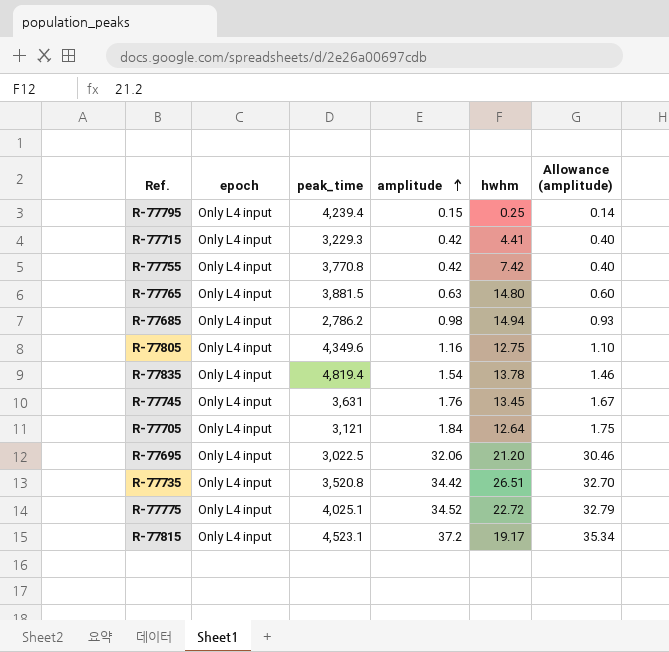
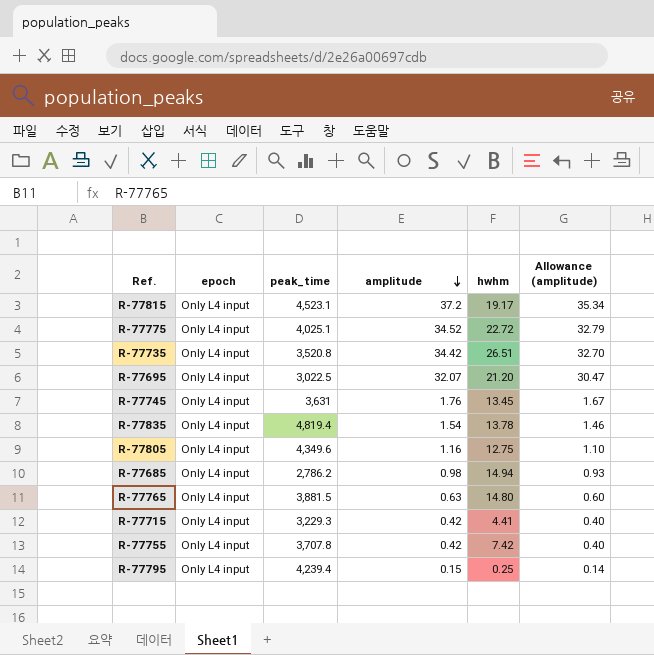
row order: amplitude ascending -> amplitude descending
row R-77705: Only L4 input | 3,121 | 1.84 | 12.64 | 1.75 -> none
R-77695 | amplitude: 32.06 -> 32.07
R-77695 | Allowance (amplitude): 30.46 -> 30.47
R-77755 | peak_time: 3,770.8 -> 3,707.8

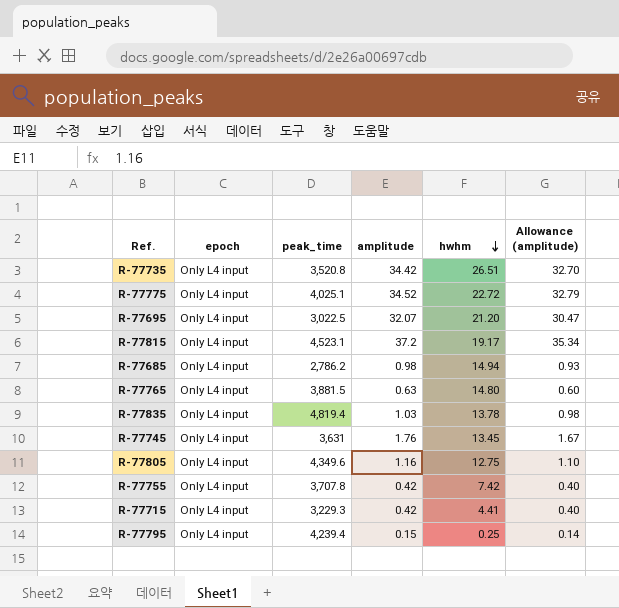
row order: amplitude descending -> hwhm descending
R-77835 | amplitude: 1.54 -> 1.03
R-77835 | Allowance (amplitude): 1.46 -> 0.98

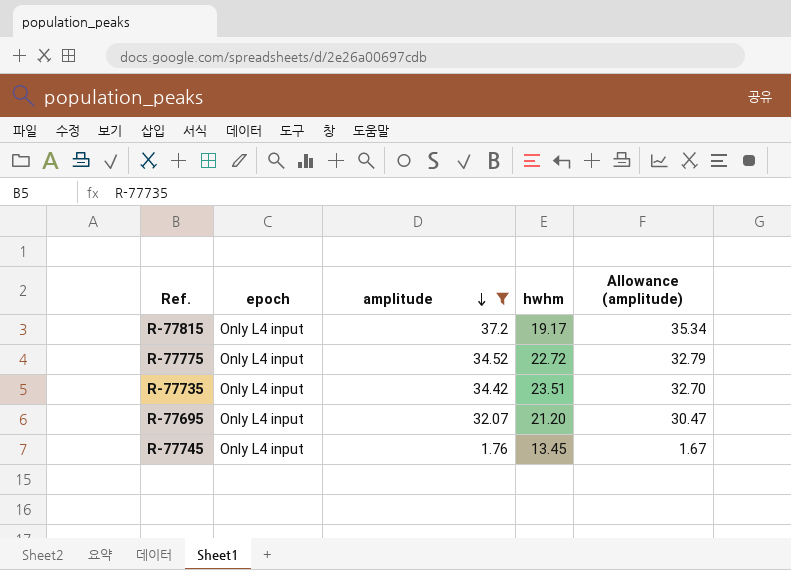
filter: none -> amplitude >= 1.76
row order: hwhm descending -> amplitude descending
column peak_time | position: 3 -> none
R-77735 | hwhm: 26.51 -> 23.51

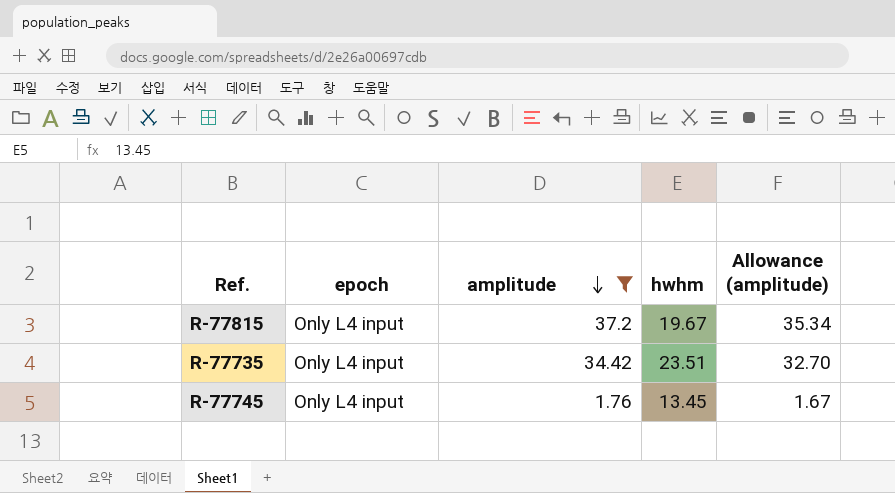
row R-77775: Only L4 input | 34.52 | 22.72 | 32.79 -> none
row R-77695: Only L4 input | 32.07 | 21.20 | 30.47 -> none
R-77815 | hwhm: 19.17 -> 19.67

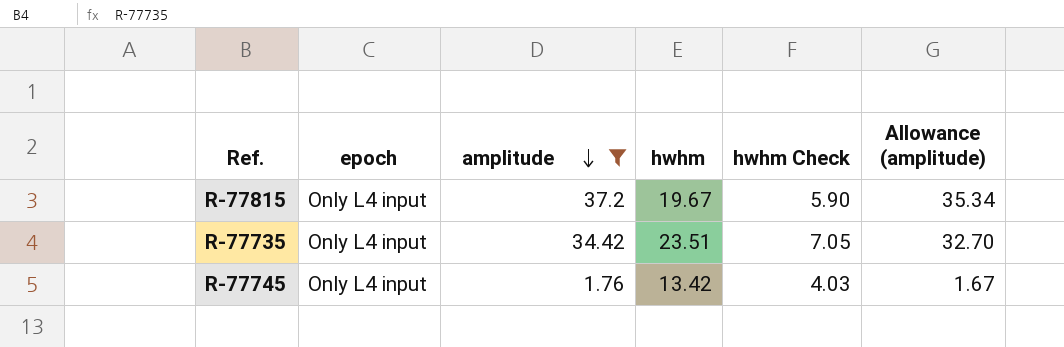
column hwhm Check | formula: none -> [hwhm] * 0.3
R-77745 | hwhm: 13.45 -> 13.42

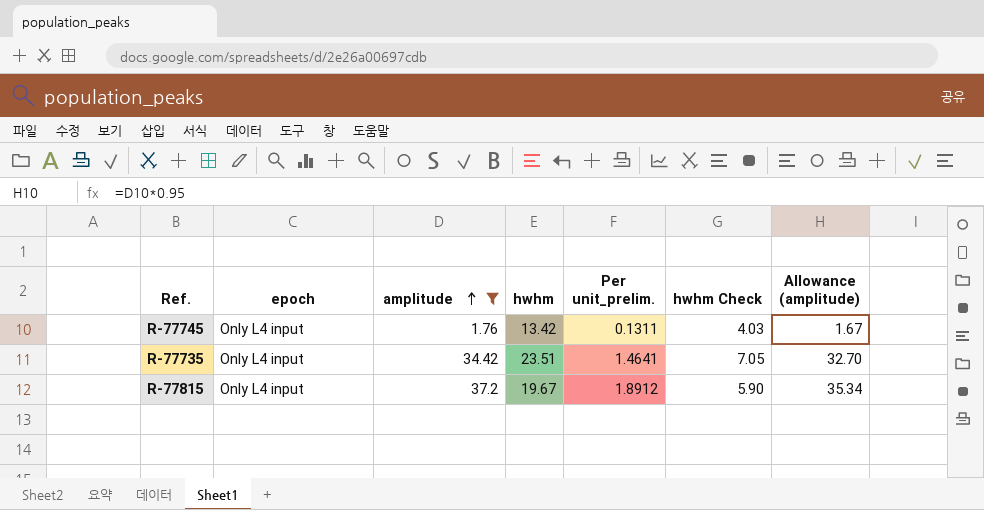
row order: amplitude descending -> amplitude ascending
column Per unit_prelim. | formula: none -> [amplitude] / [hwhm]

